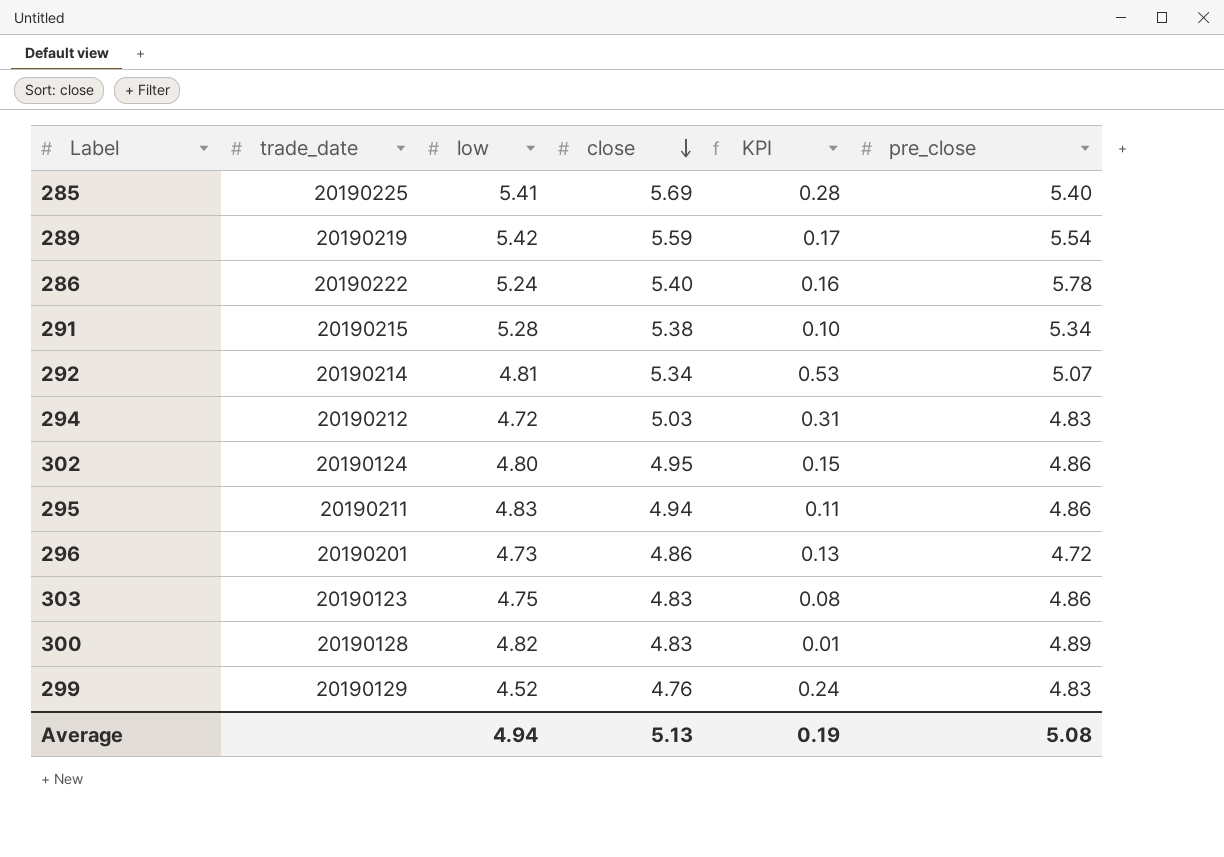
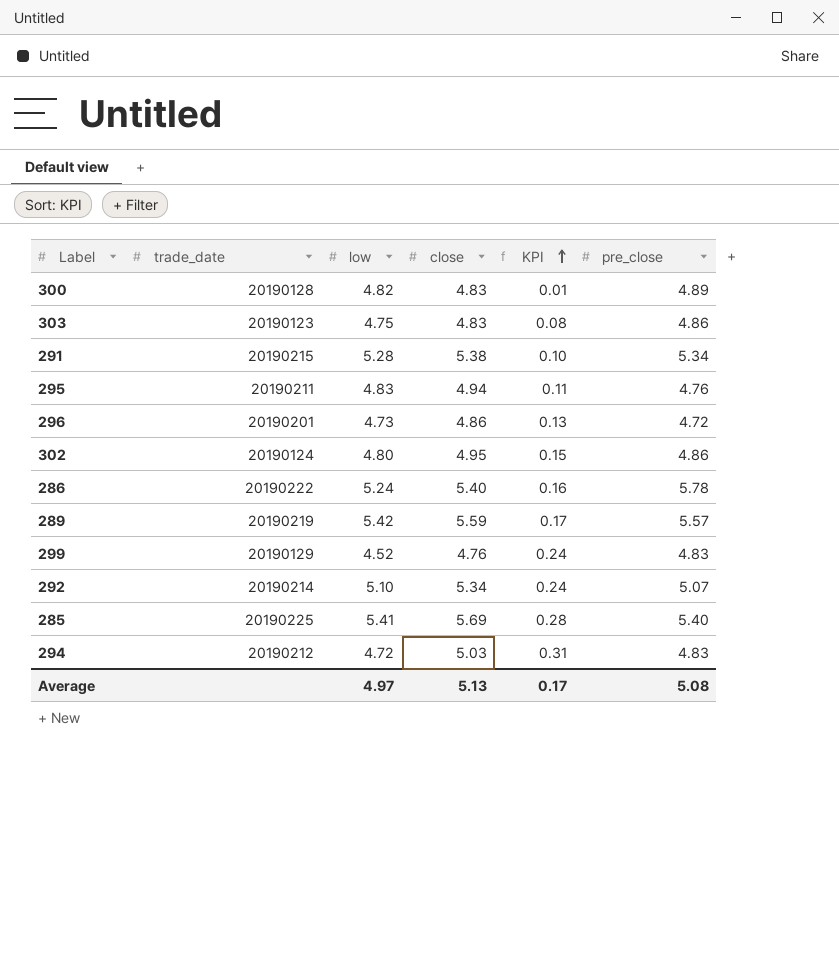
row order: close descending -> KPI ascending
295 | pre_close: 4.86 -> 4.76
289 | pre_close: 5.54 -> 5.57
292 | low: 4.81 -> 5.10
292 | KPI: 0.53 -> 0.24
Average | low: 4.94 -> 4.97
Average | KPI: 0.19 -> 0.17

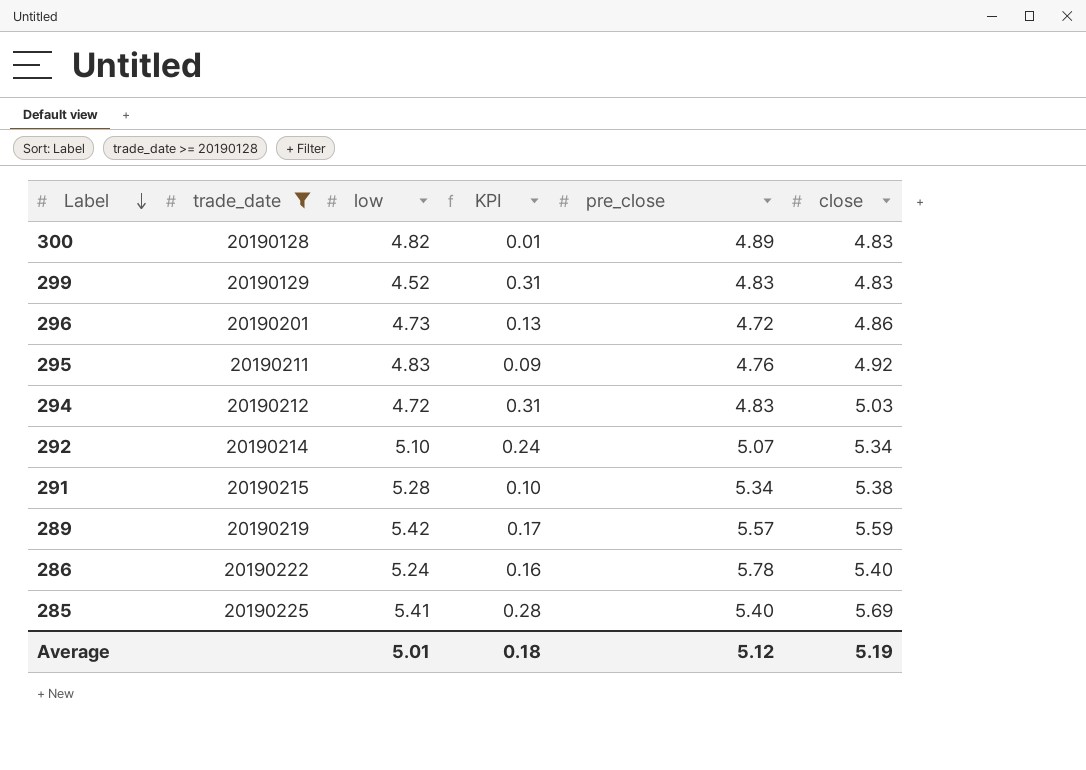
filter: none -> trade_date >= 20190128
row order: KPI ascending -> Label descending
column close | position: 4 -> 6
299 | KPI: 0.24 -> 0.31
299 | close: 4.76 -> 4.83
295 | KPI: 0.11 -> 0.09
295 | close: 4.94 -> 4.92
Average | low: 4.97 -> 5.01
Average | KPI: 0.17 -> 0.18
Average | pre_close: 5.08 -> 5.12
Average | close: 5.13 -> 5.19

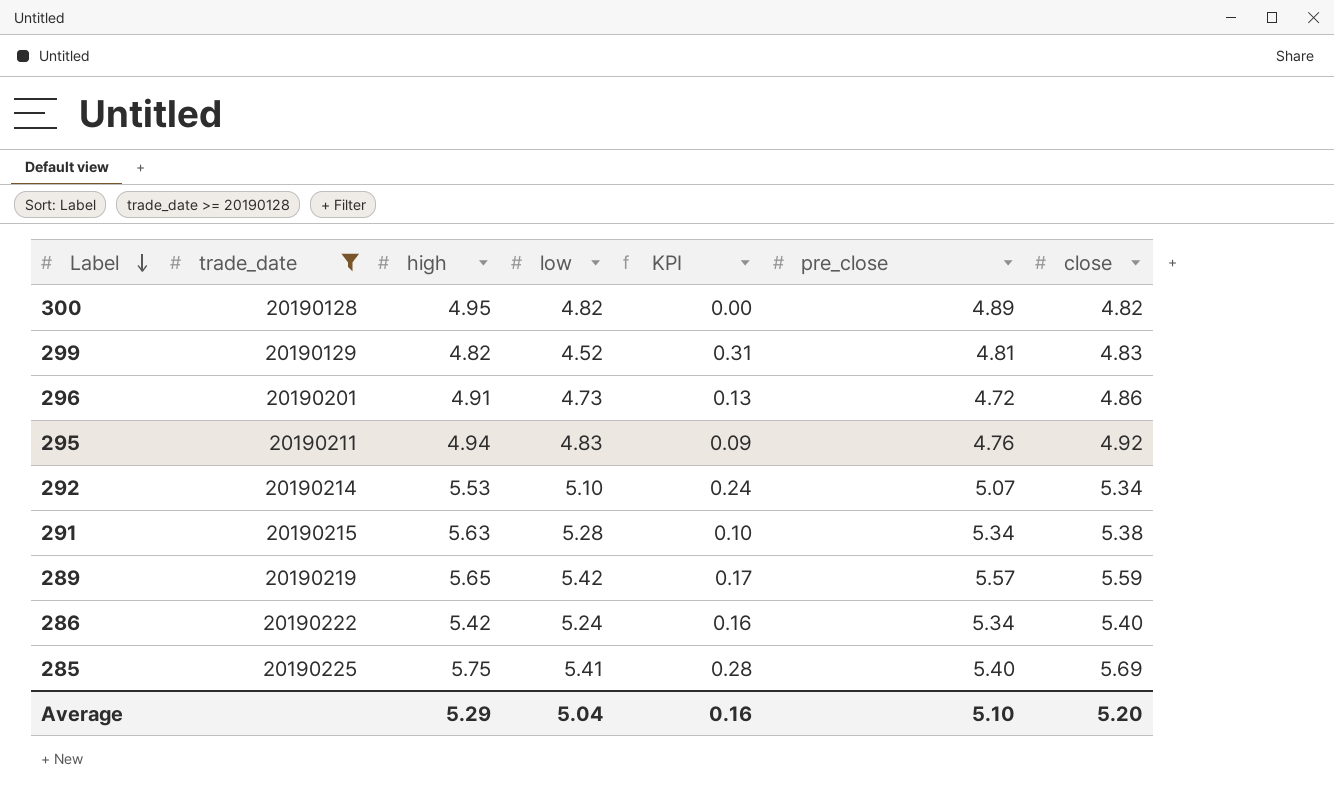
column high | position: none -> 3
row 294: 20190212 | 4.72 | 0.31 | 4.83 | 5.03 -> none
300 | KPI: 0.01 -> 0.00
300 | close: 4.83 -> 4.82
299 | pre_close: 4.83 -> 4.81
286 | pre_close: 5.78 -> 5.34
Average | low: 5.01 -> 5.04
Average | KPI: 0.18 -> 0.16
Average | pre_close: 5.12 -> 5.10
Average | close: 5.19 -> 5.20

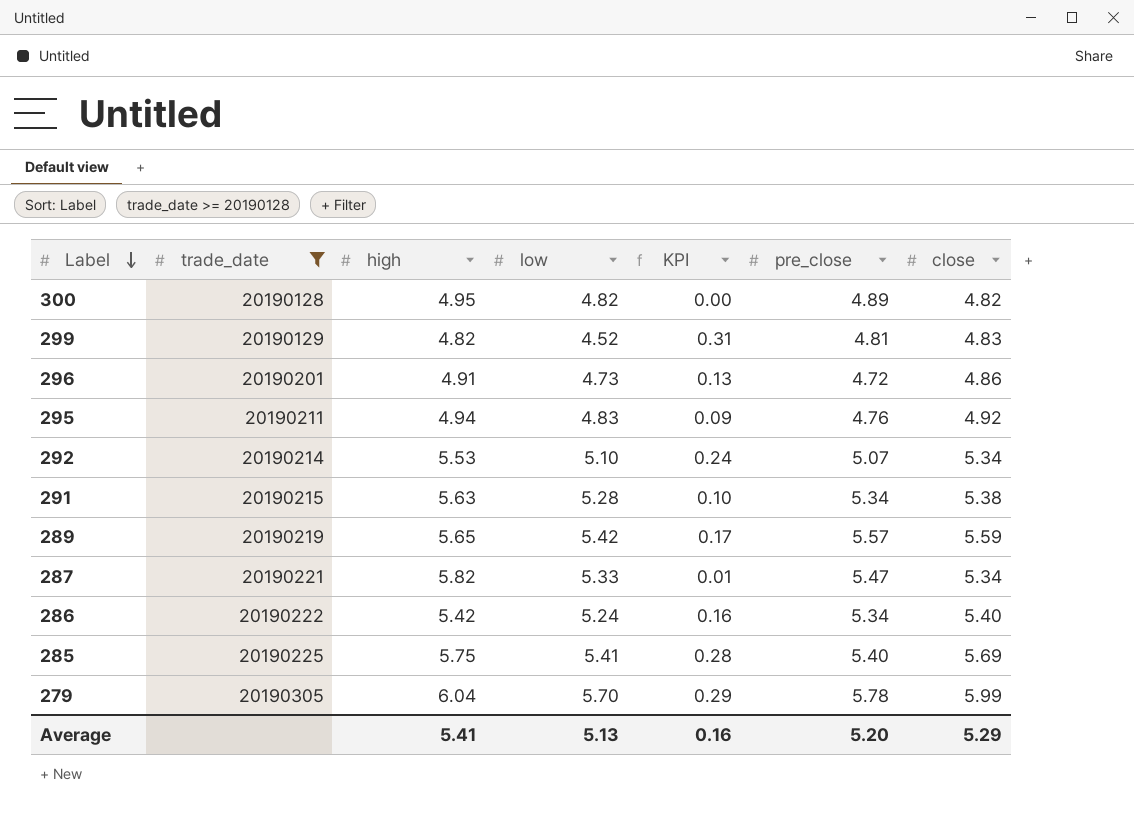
row 287: none -> 20190221 | 5.82 | 5.33 | 0.01 | 5.47 | 5.34
row 279: none -> 20190305 | 6.04 | 5.70 | 0.29 | 5.78 | 5.99
Average | high: 5.29 -> 5.41
Average | low: 5.04 -> 5.13
Average | pre_close: 5.10 -> 5.20
Average | close: 5.20 -> 5.29

